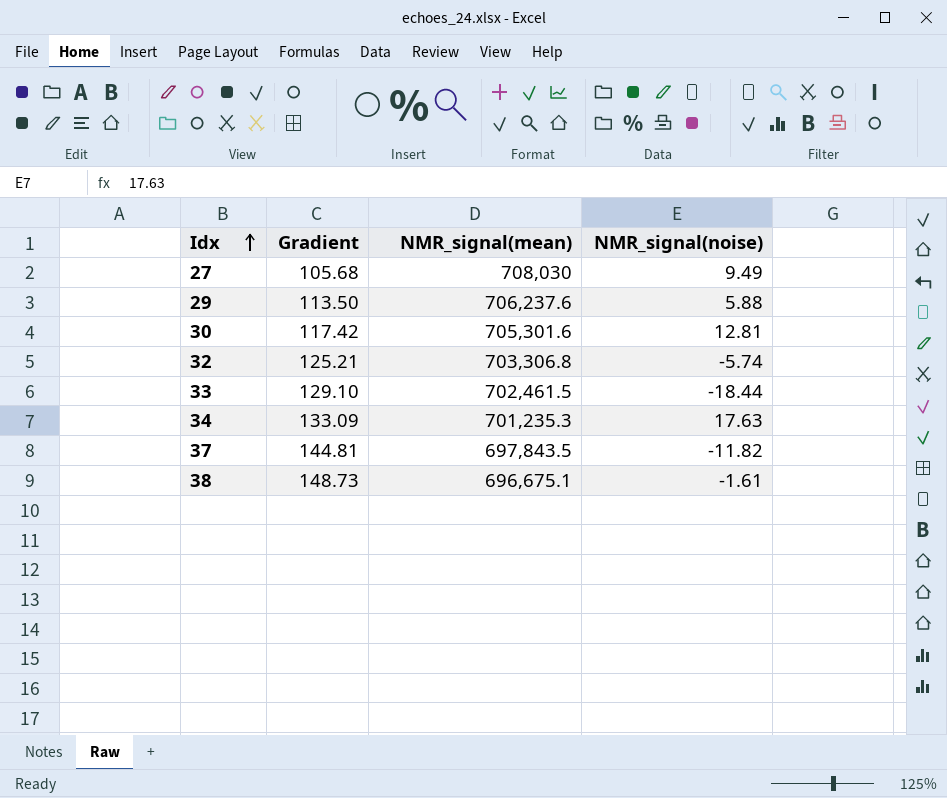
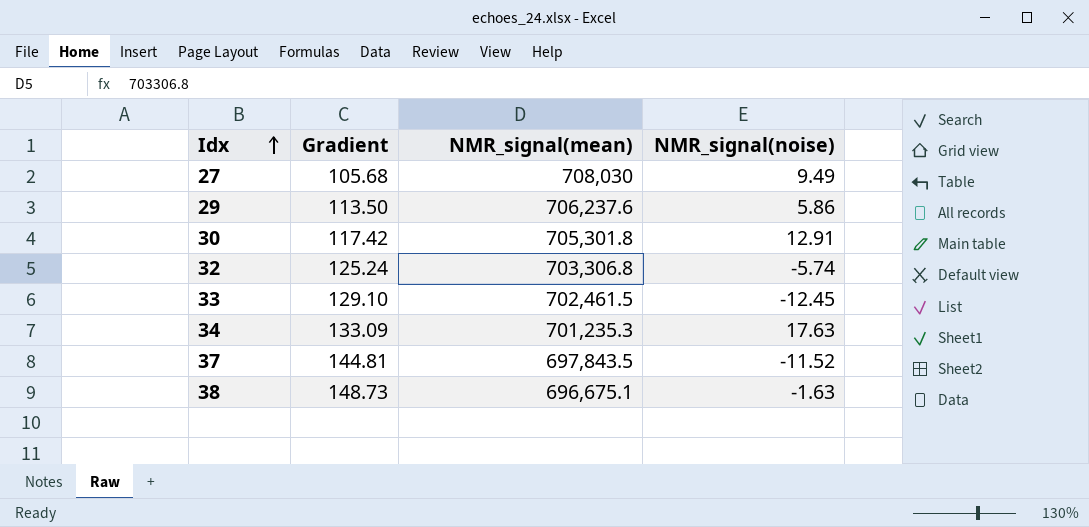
29 | NMR_signal(noise): 5.88 -> 5.86
30 | NMR_signal(mean): 705,301.6 -> 705,301.8
30 | NMR_signal(noise): 12.81 -> 12.91
32 | Gradient: 125.21 -> 125.24
33 | NMR_signal(noise): -18.44 -> -12.45
37 | NMR_signal(noise): -11.82 -> -11.52
38 | NMR_signal(noise): -1.61 -> -1.63

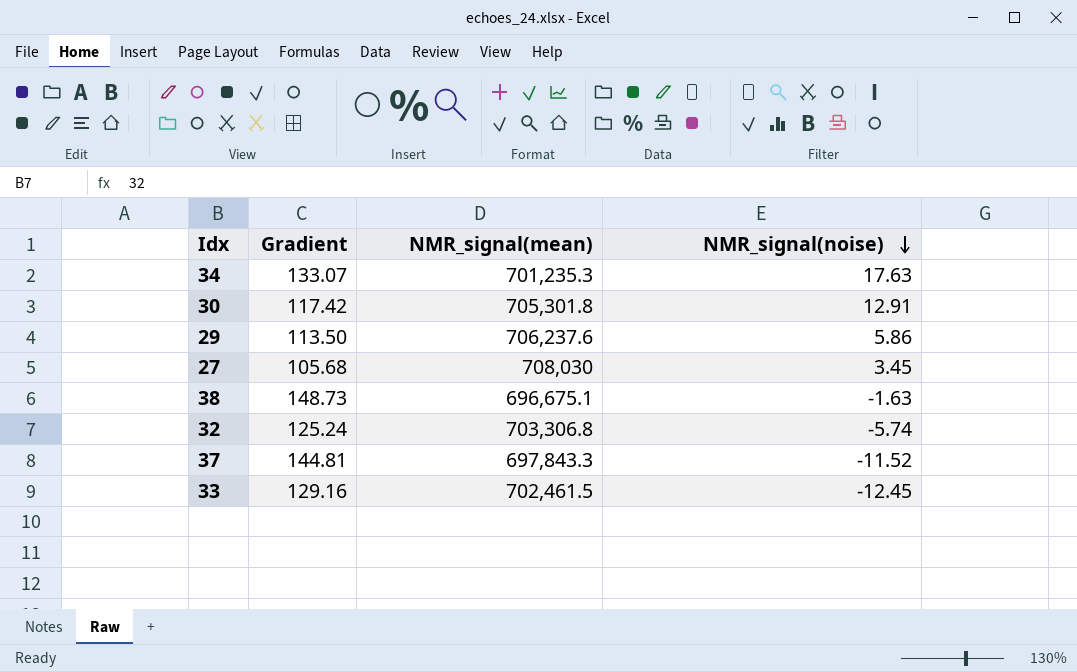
row order: Idx ascending -> NMR_signal(noise) descending
34 | Gradient: 133.09 -> 133.07
27 | NMR_signal(noise): 9.49 -> 3.45
37 | NMR_signal(mean): 697,843.5 -> 697,843.3
33 | Gradient: 129.10 -> 129.16

